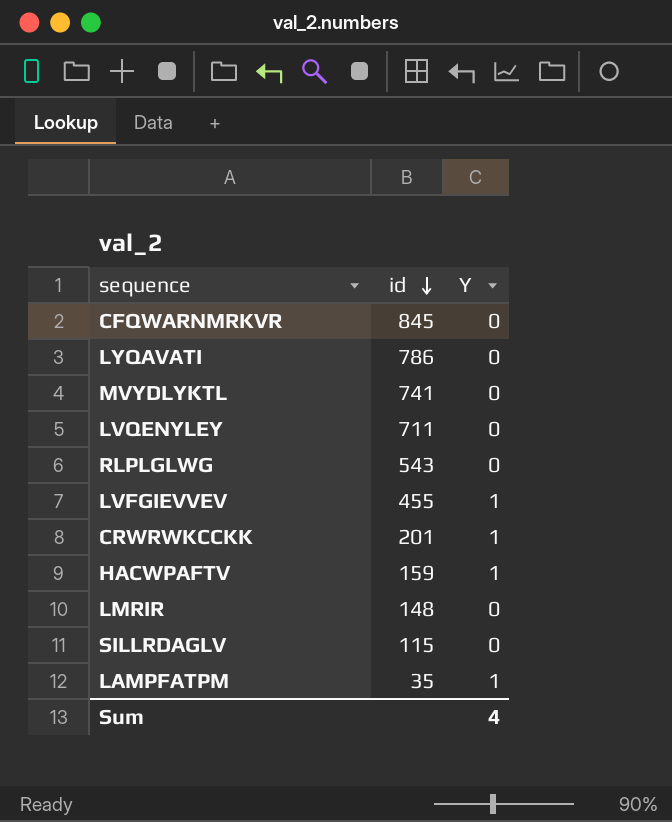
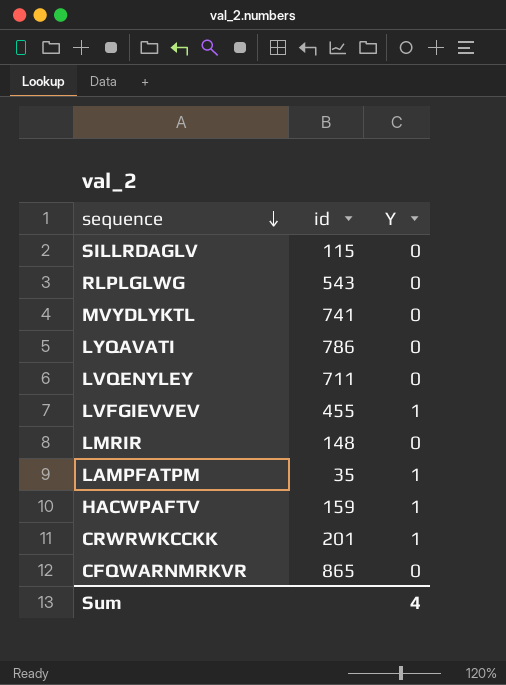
row order: id descending -> sequence descending
CFQWARNMRKVR | id: 845 -> 865

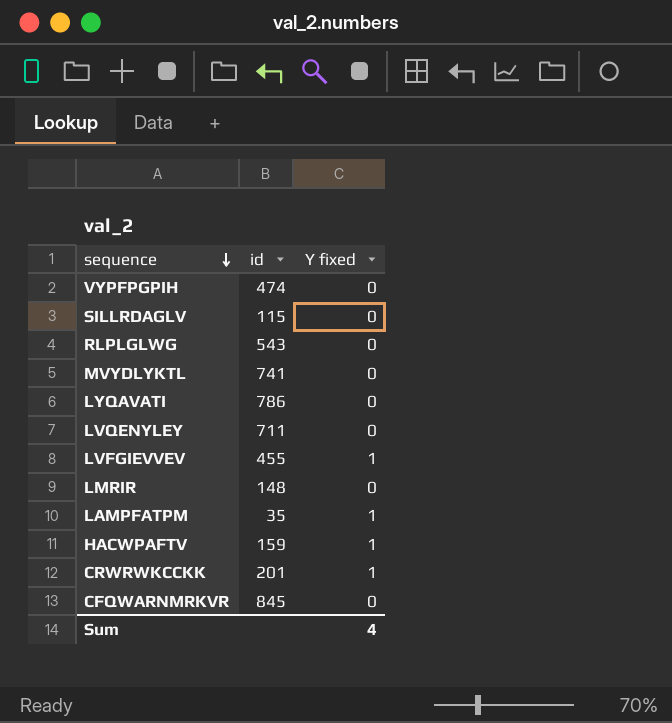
column name: Y -> Y fixed
row VYPFPGPIH: none -> 474 | 0
CFQWARNMRKVR | id: 865 -> 845

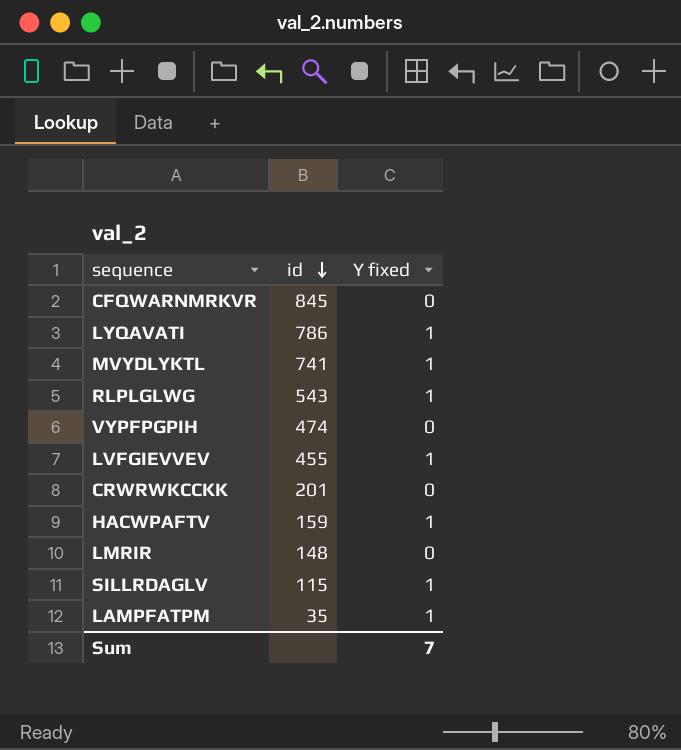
row order: sequence descending -> id descending
row LVQENYLEY: 711 | 0 -> none
LYQAVATI | Y fixed: 0 -> 1
MVYDLYKTL | Y fixed: 0 -> 1
RLPLGLWG | Y fixed: 0 -> 1
CRWRWKCCKK | Y fixed: 1 -> 0
SILLRDAGLV | Y fixed: 0 -> 1
Sum | Y fixed: 4 -> 7

